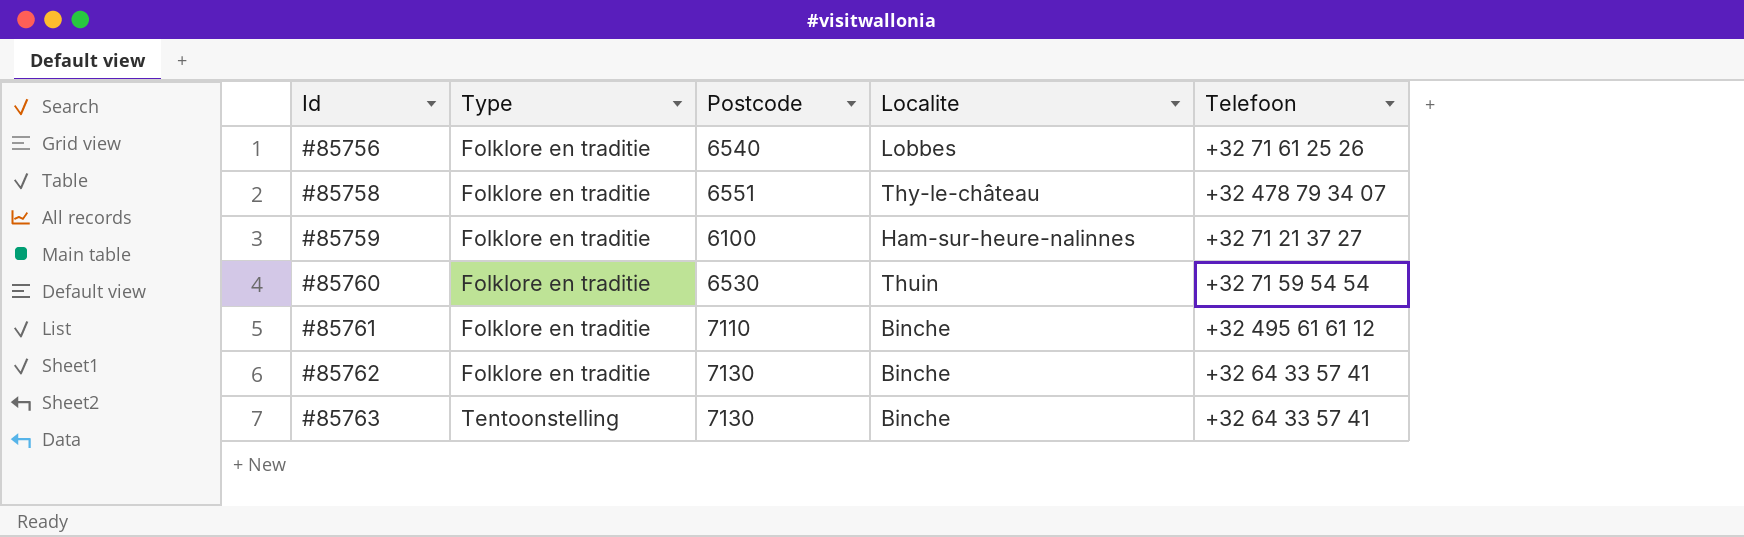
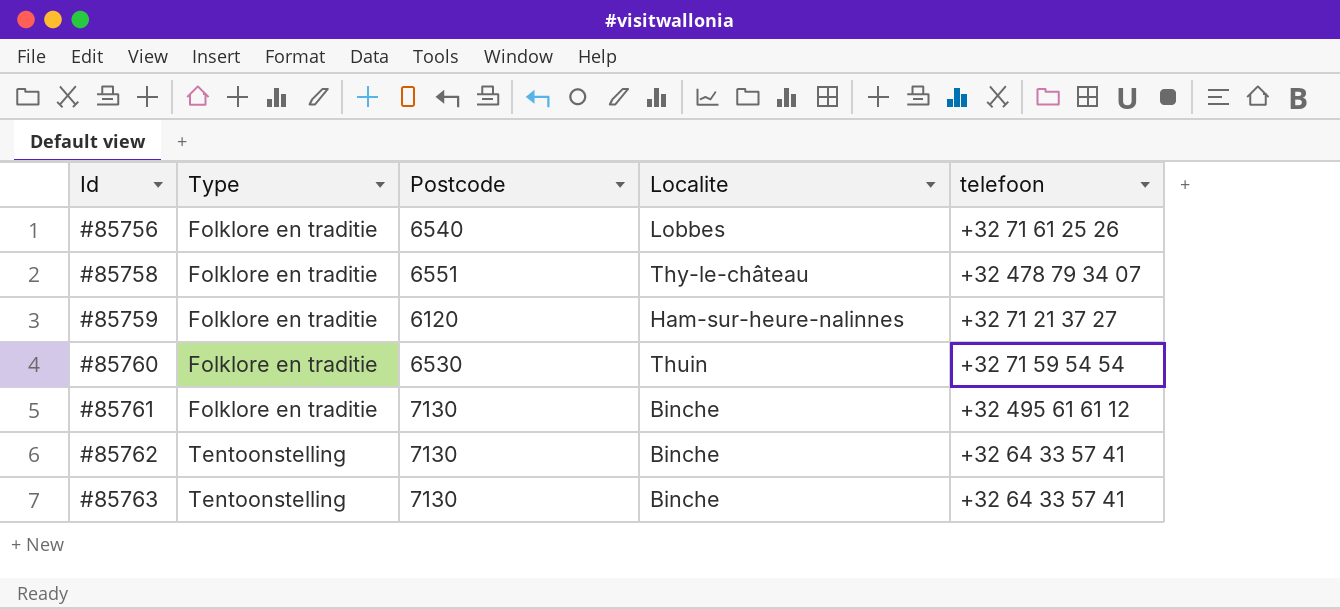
column name: Telefoon -> telefoon
#85759 | Postcode: 6100 -> 6120
#85761 | Postcode: 7110 -> 7130
#85762 | Type: Folklore en traditie -> Tentoonstelling

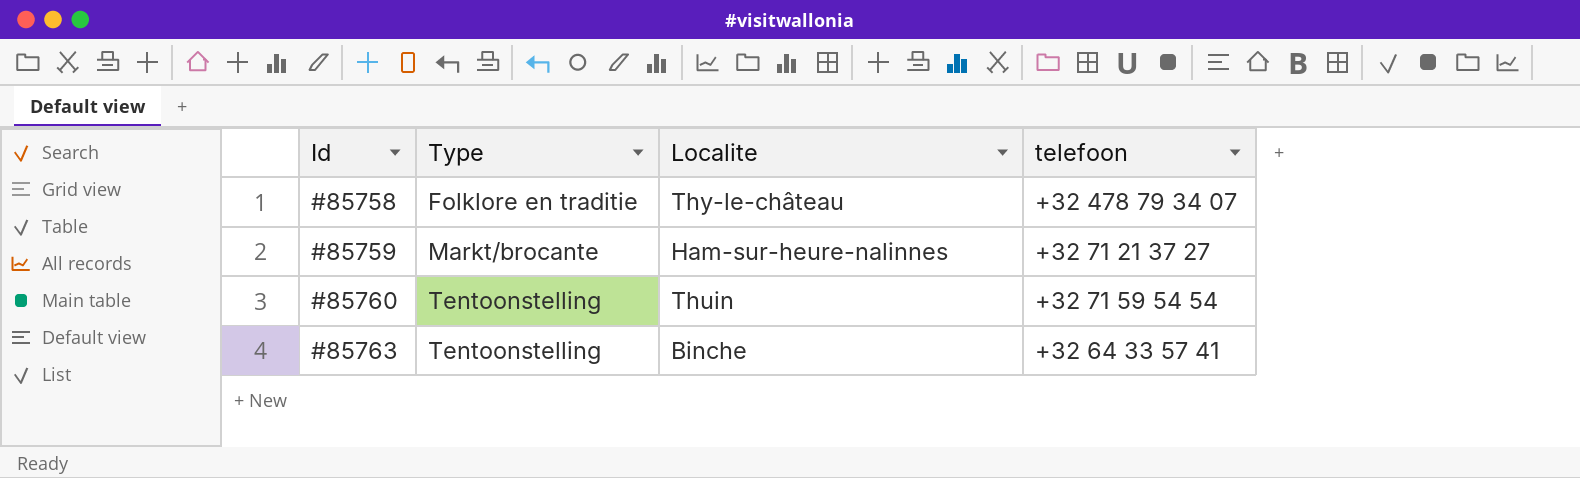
column Postcode | position: 3 -> none
row #85756: Folklore en traditie | 6540 | Lobbes | +32 71 61 25 26 -> none
row #85761: Folklore en traditie | 7130 | Binche | +32 495 61 61 12 -> none
row #85762: Tentoonstelling | 7130 | Binche | +32 64 33 57 41 -> none
#85759 | Type: Folklore en traditie -> Markt/brocante
#85760 | Type: Folklore en traditie -> Tentoonstelling

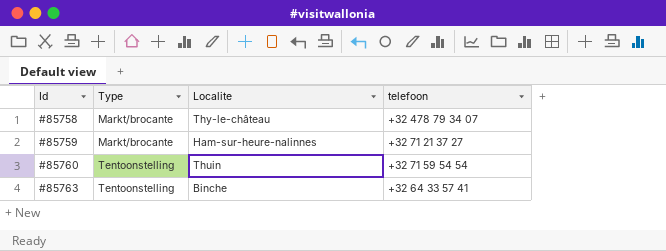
#85758 | Type: Folklore en traditie -> Markt/brocante

